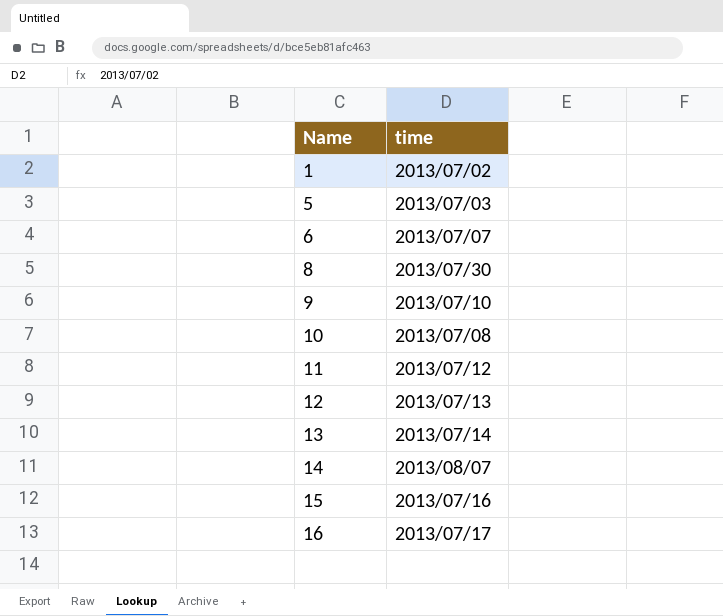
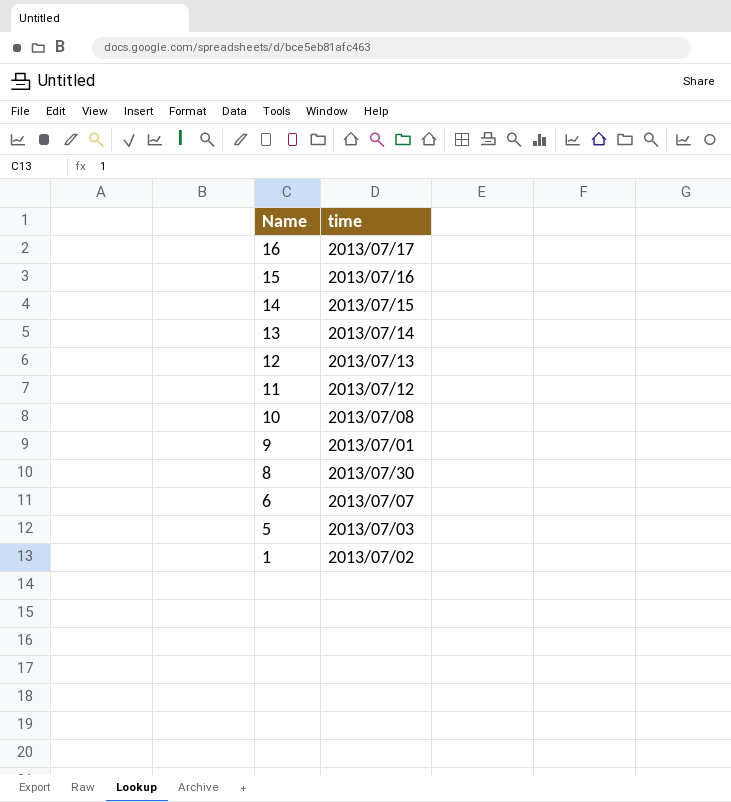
row order: Name ascending -> Name descending
14 | time: 2013/08/07 -> 2013/07/15
9 | time: 2013/07/10 -> 2013/07/01

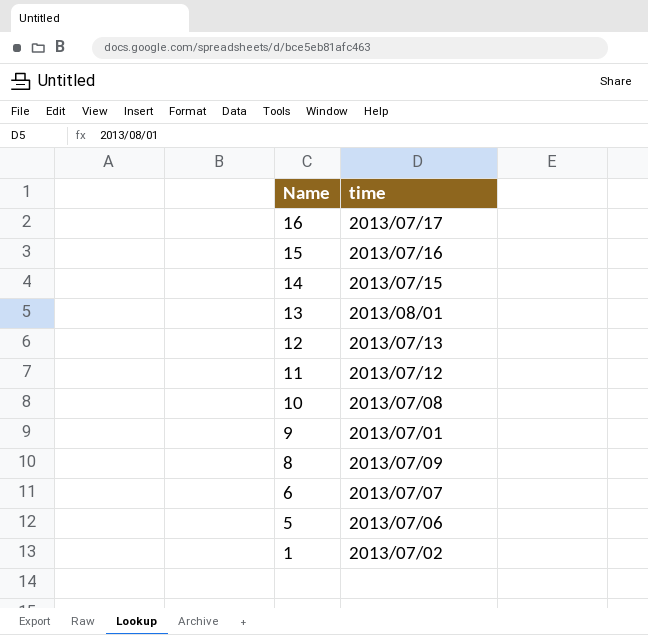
13 | time: 2013/07/14 -> 2013/08/01
8 | time: 2013/07/30 -> 2013/07/09
5 | time: 2013/07/03 -> 2013/07/06

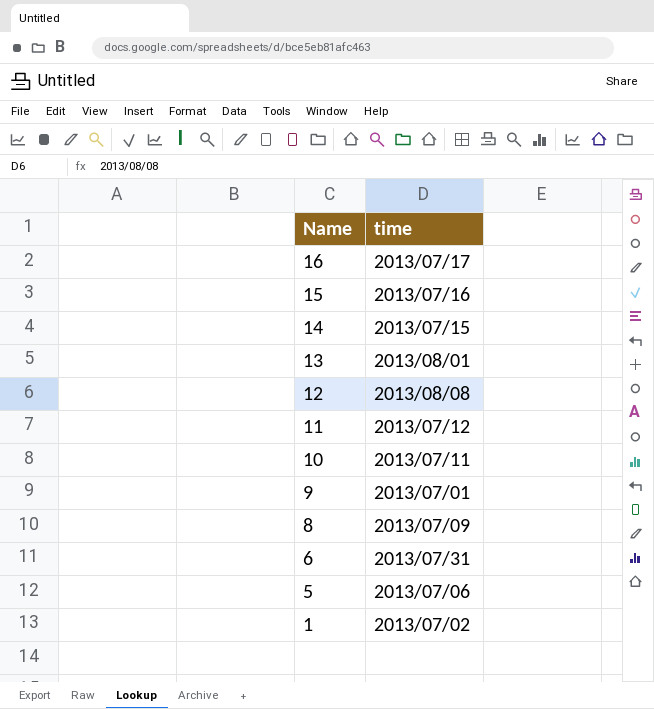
12 | time: 2013/07/13 -> 2013/08/08
10 | time: 2013/07/08 -> 2013/07/11
6 | time: 2013/07/07 -> 2013/07/31

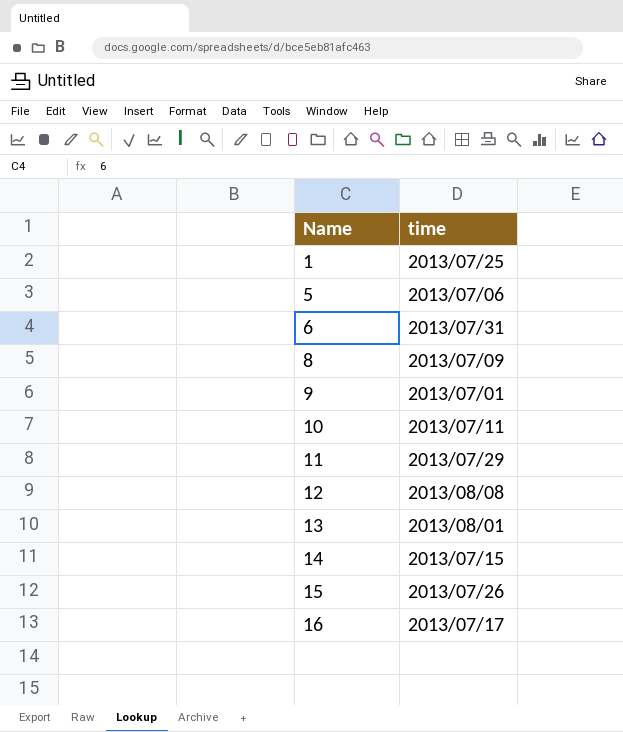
row order: Name descending -> Name ascending
1 | time: 2013/07/02 -> 2013/07/25
11 | time: 2013/07/12 -> 2013/07/29
15 | time: 2013/07/16 -> 2013/07/26

